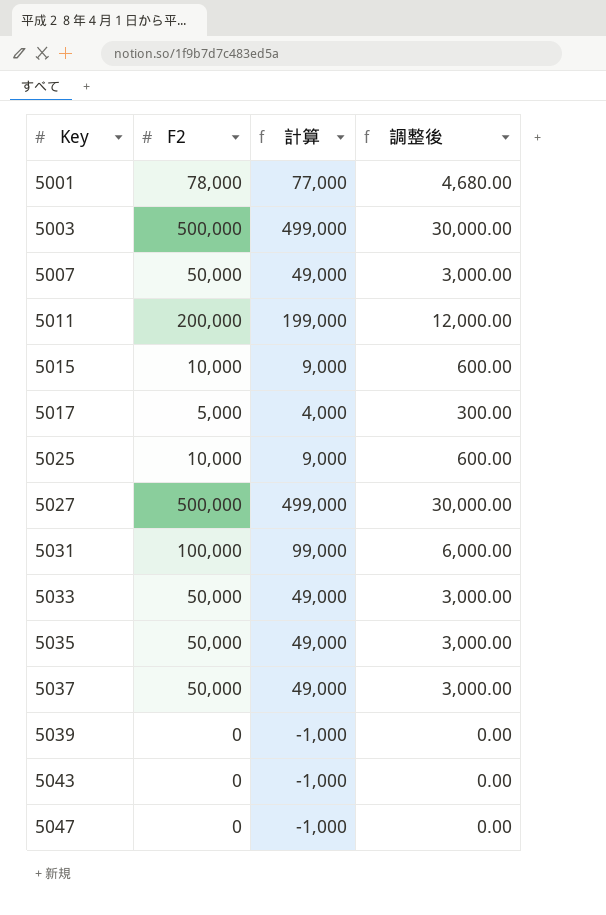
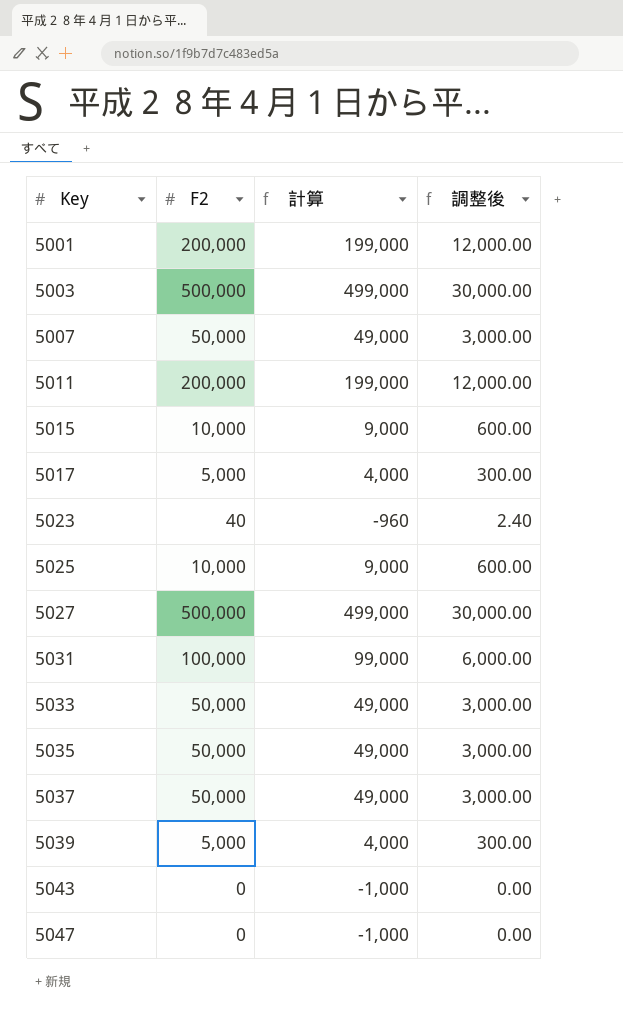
5001 | F2: 78,000 -> 200,000
5001 | 計算: 77,000 -> 199,000
5001 | 調整後: 4,680.00 -> 12,000.00
row 5023: none -> 40 | -960 | 2.40
5039 | F2: 0 -> 5,000
5039 | 計算: -1,000 -> 4,000
5039 | 調整後: 0.00 -> 300.00

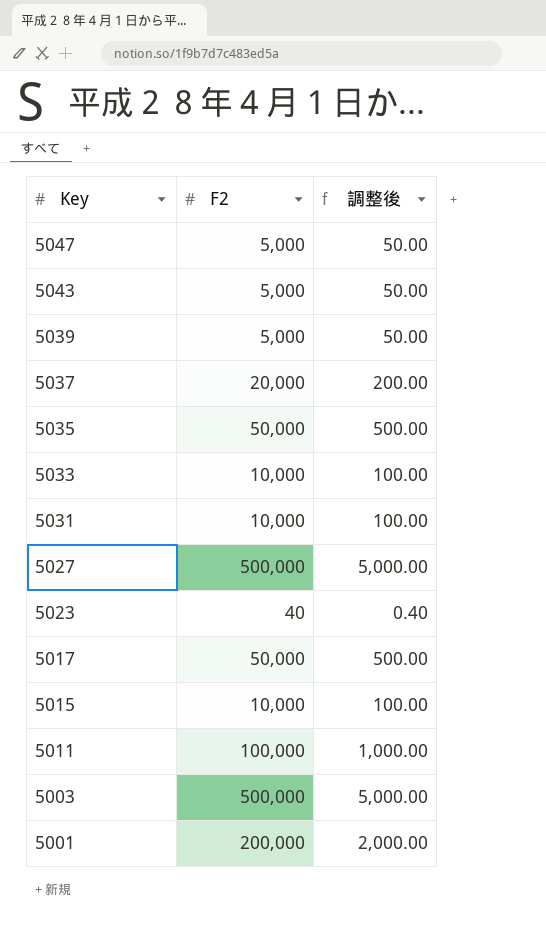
row order: Key ascending -> Key descending
column 計算 | formula: [F2] - 1000 -> none
column 調整後 | formula: [F2] * 0.06 -> [F2] * 0.01
row 5007: 50,000 | 49,000 | 3,000.00 -> none
row 5025: 10,000 | 9,000 | 600.00 -> none
5047 | F2: 0 -> 5,000
5043 | F2: 0 -> 5,000
5037 | F2: 50,000 -> 20,000
5033 | F2: 50,000 -> 10,000
5031 | F2: 100,000 -> 10,000
5017 | F2: 5,000 -> 50,000
5011 | F2: 200,000 -> 100,000

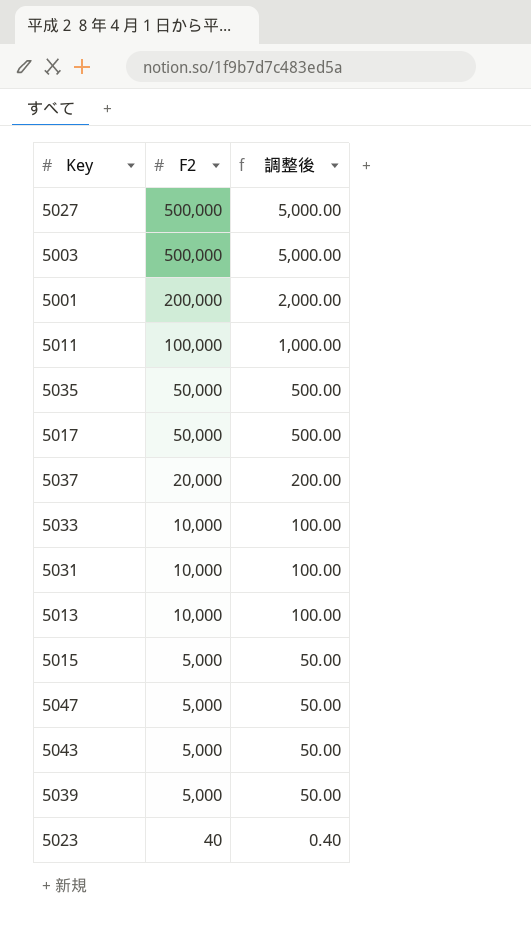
row order: Key descending -> F2 descending
row 5013: none -> 10,000 | 100.00
5015 | F2: 10,000 -> 5,000
5015 | 調整後: 100.00 -> 50.00

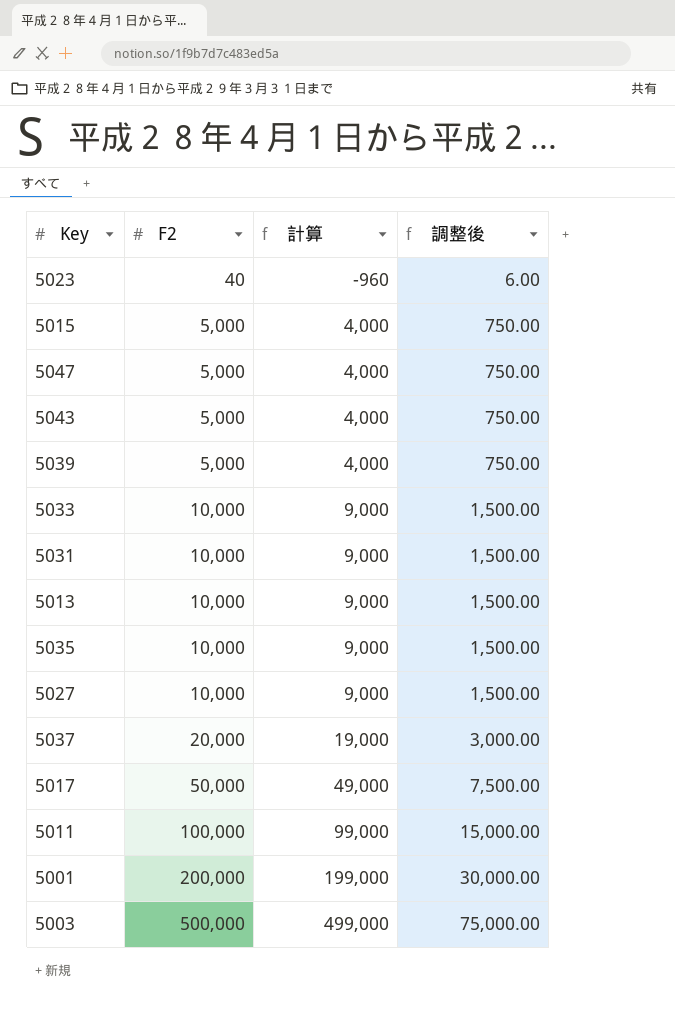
row order: F2 descending -> F2 ascending
column 計算 | formula: none -> [F2] - 1000
column 調整後 | formula: [F2] * 0.01 -> [F2] * 0.15
5035 | F2: 50,000 -> 10,000
5027 | F2: 500,000 -> 10,000

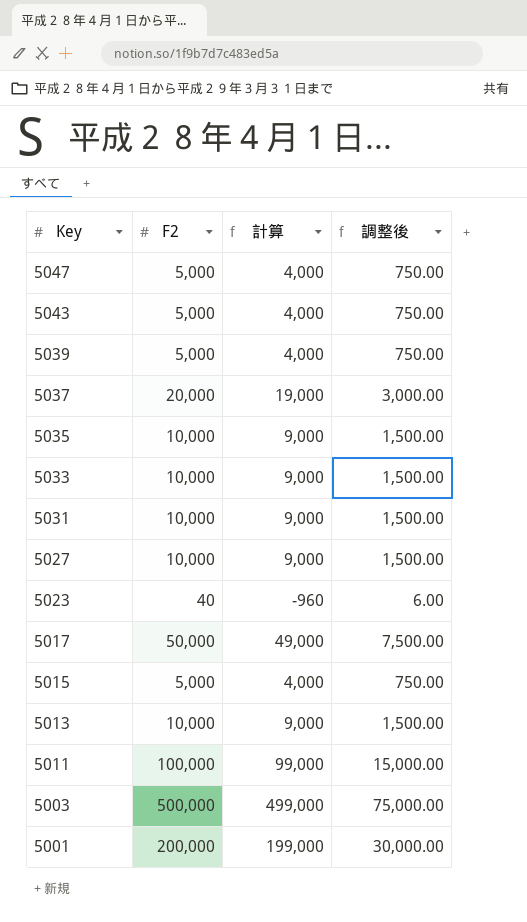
row order: F2 ascending -> Key descending

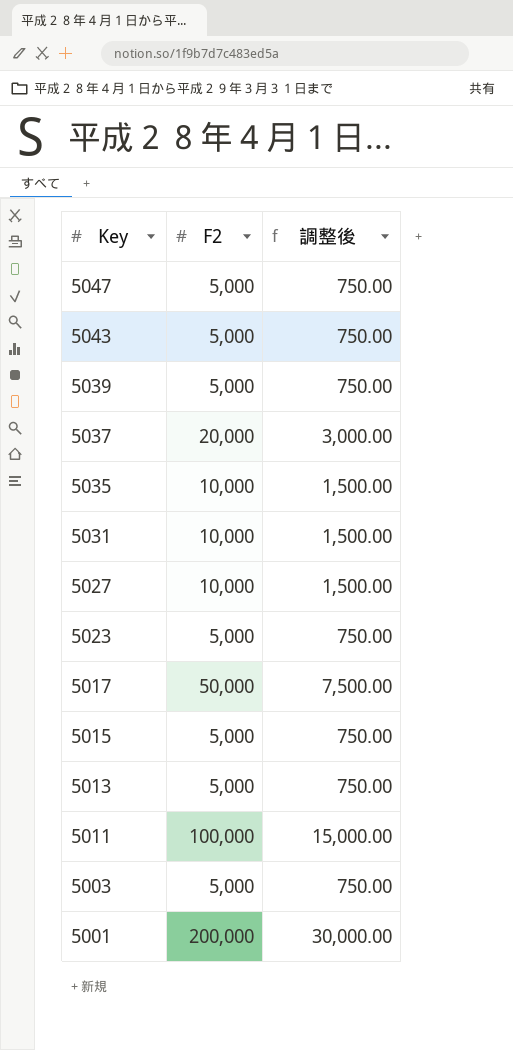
column 計算 | formula: [F2] - 1000 -> none
row 5033: 10,000 | 9,000 | 1,500.00 -> none
5023 | F2: 40 -> 5,000
5023 | 調整後: 6.00 -> 750.00
5013 | F2: 10,000 -> 5,000
5013 | 調整後: 1,500.00 -> 750.00
5003 | F2: 500,000 -> 5,000
5003 | 調整後: 75,000.00 -> 750.00

